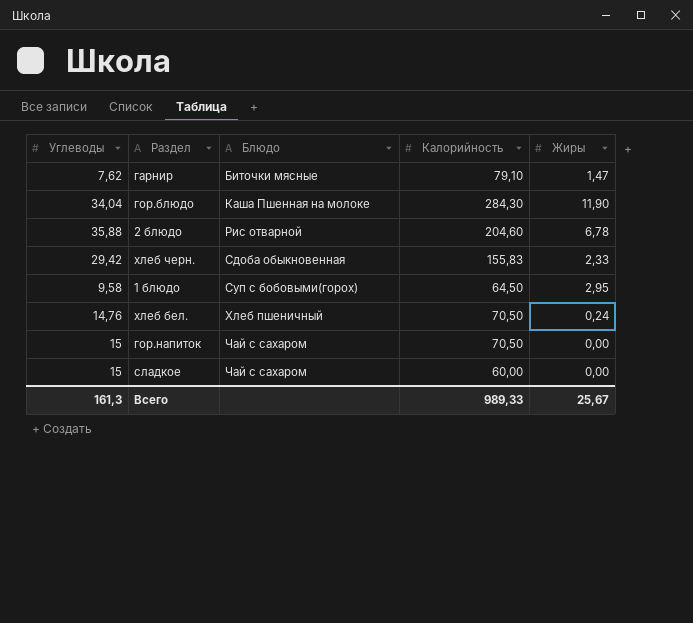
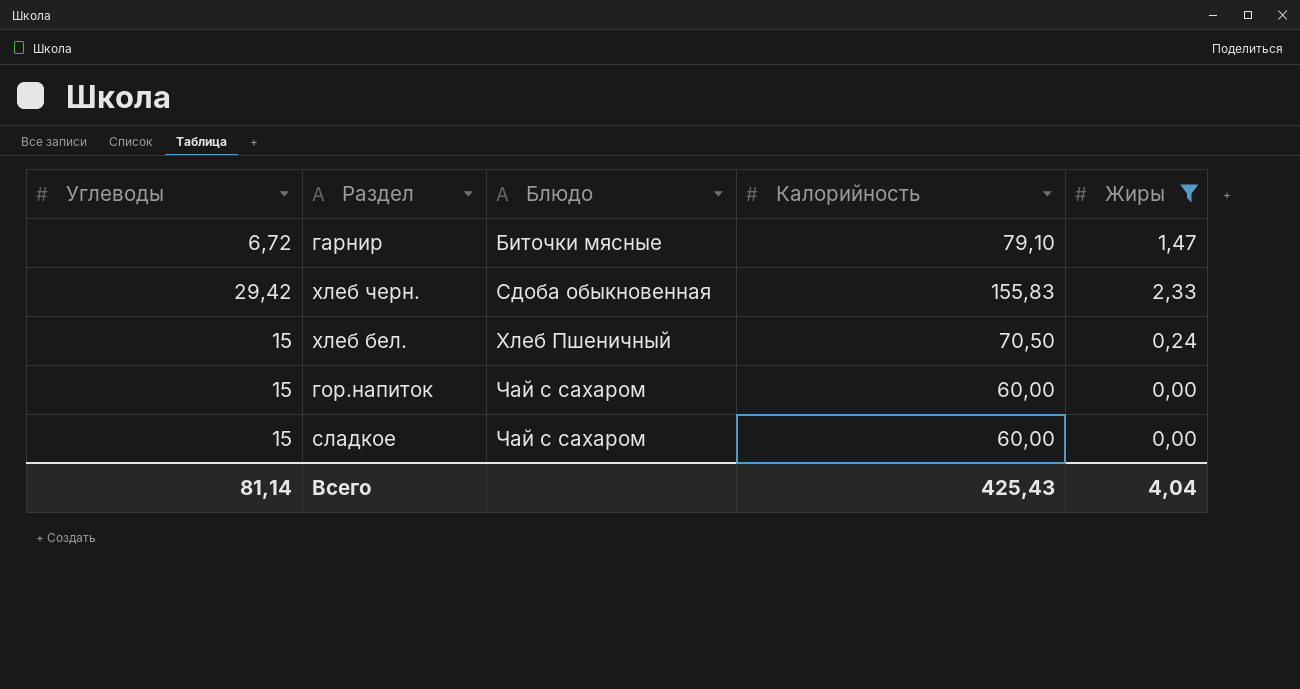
filter: none -> Жиры <= 2,33
гарнир | Углеводы: 7,62 -> 6,72
хлеб бел. | Углеводы: 14,76 -> 15
хлеб бел. | Блюдо: Хлеб пшеничный -> Хлеб Пшеничный
гор.напиток | Калорийность: 70,50 -> 60,00
Всего | Углеводы: 161,3 -> 81,14
Всего | Калорийность: 989,33 -> 425,43
Всего | Жиры: 25,67 -> 4,04

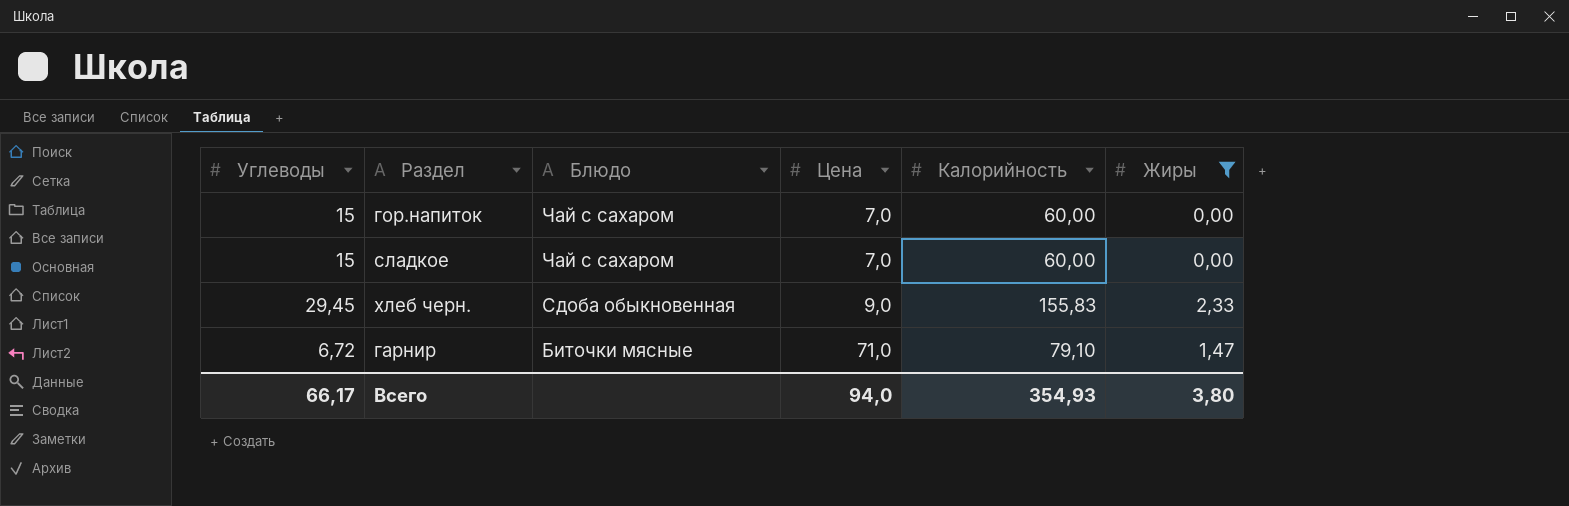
row order: Блюдо ascending -> Блюдо descending
column Цена | position: none -> 4
row хлеб бел.: 15 | Хлеб Пшеничный | 70,50 | 0,24 -> none
хлеб черн. | Углеводы: 29,42 -> 29,45
Всего | Углеводы: 81,14 -> 66,17
Всего | Калорийность: 425,43 -> 354,93
Всего | Жиры: 4,04 -> 3,80

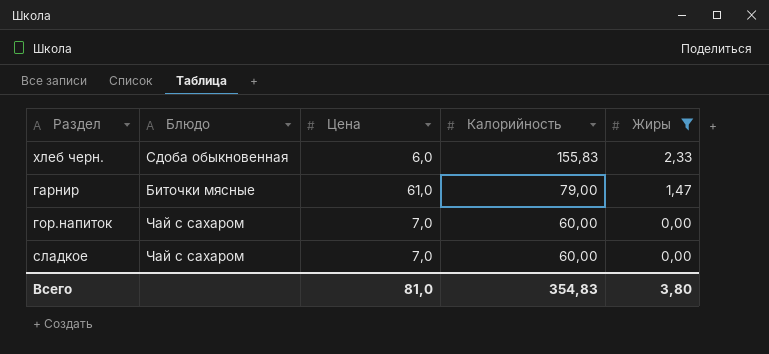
row order: Блюдо descending -> Калорийность descending
column Углеводы | position: 1 -> none
хлеб черн. | Цена: 9,0 -> 6,0
гарнир | Цена: 71,0 -> 61,0
гарнир | Калорийность: 79,10 -> 79,00
Всего | Цена: 94,0 -> 81,0
Всего | Калорийность: 354,93 -> 354,83

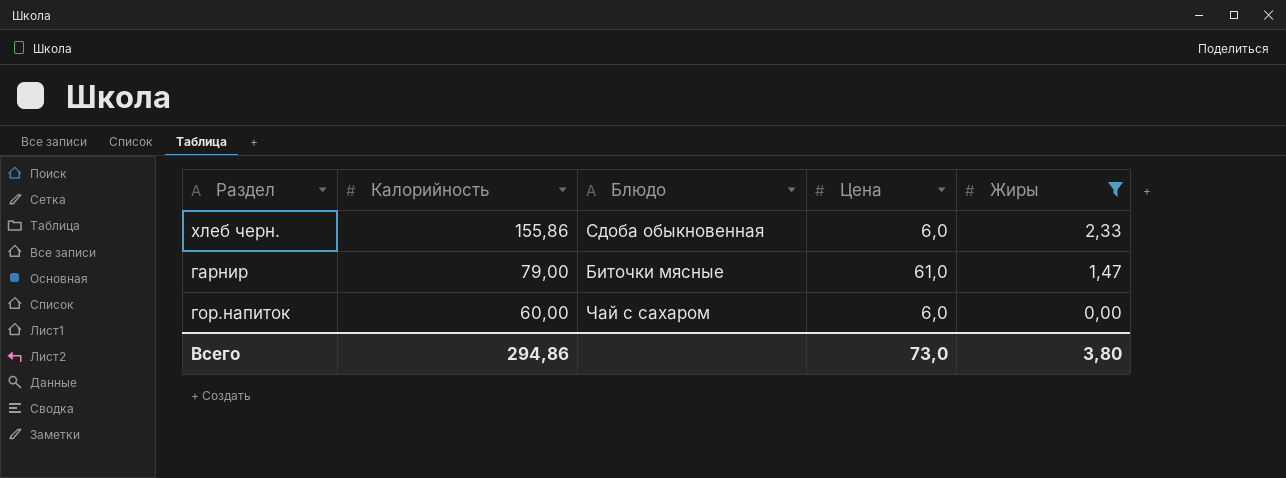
column Калорийность | position: 4 -> 2
row сладкое: Чай с сахаром | 7,0 | 60,00 | 0,00 -> none
хлеб черн. | Калорийность: 155,83 -> 155,86
гор.напиток | Цена: 7,0 -> 6,0
Всего | Калорийность: 354,83 -> 294,86
Всего | Цена: 81,0 -> 73,0

